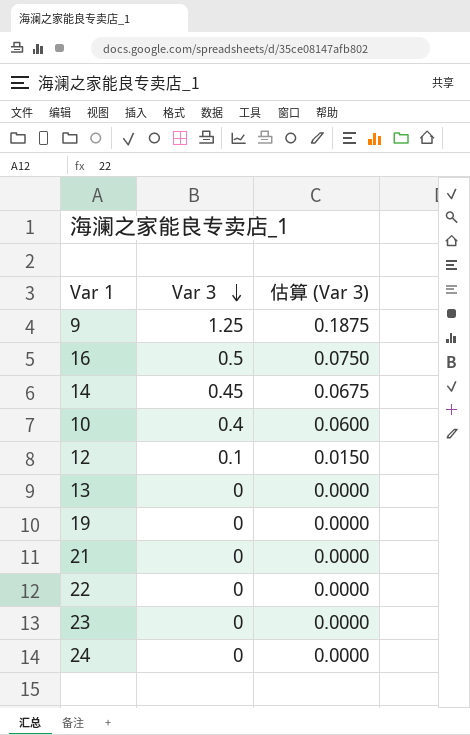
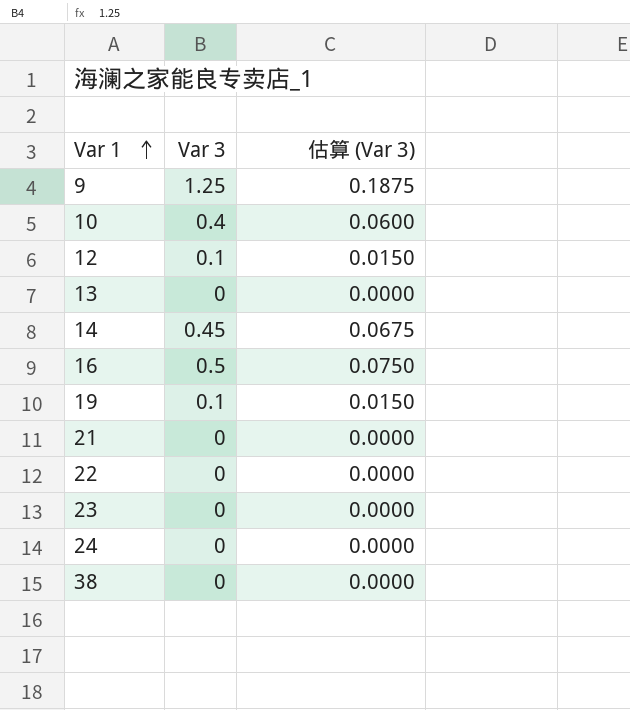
row order: Var 3 descending -> Var 1 ascending
19 | Var 3: 0 -> 0.1
19 | 估算 (Var 3): 0.0000 -> 0.0150
row 38: none -> 0 | 0.0000

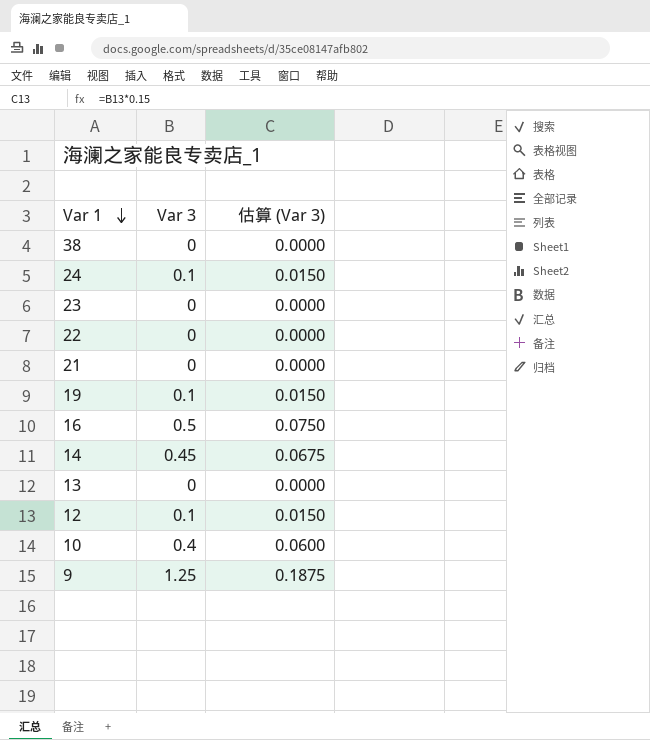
row order: Var 1 ascending -> Var 1 descending
24 | Var 3: 0 -> 0.1
24 | 估算 (Var 3): 0.0000 -> 0.0150

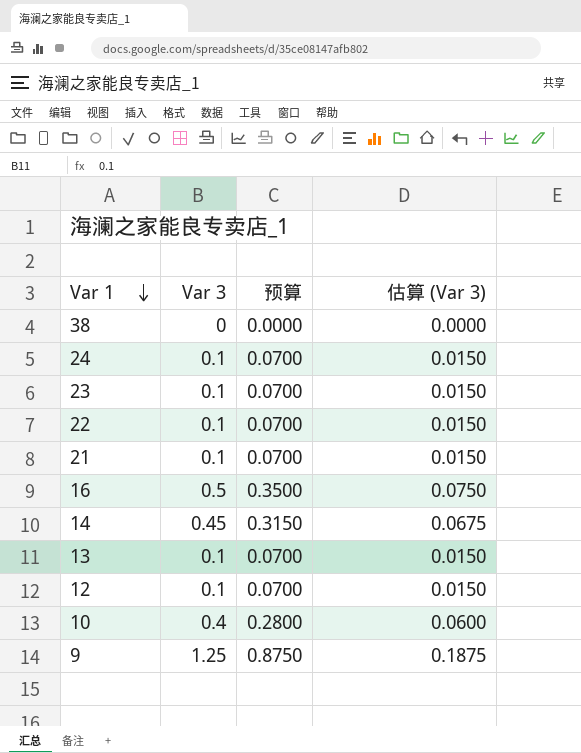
column 预算 | formula: none -> [Var 3] * 0.7
row 19: 0.1 | 0.0150 -> none
23 | Var 3: 0 -> 0.1
23 | 估算 (Var 3): 0.0000 -> 0.0150
22 | Var 3: 0 -> 0.1
22 | 估算 (Var 3): 0.0000 -> 0.0150
21 | Var 3: 0 -> 0.1
21 | 估算 (Var 3): 0.0000 -> 0.0150
13 | Var 3: 0 -> 0.1
13 | 估算 (Var 3): 0.0000 -> 0.0150

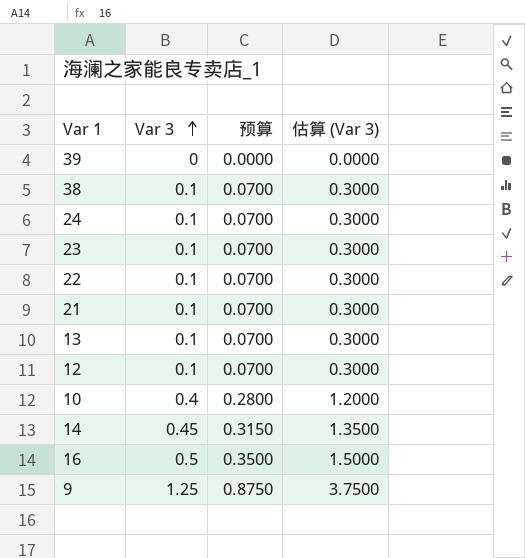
row order: Var 1 descending -> Var 3 ascending
column 估算 (Var 3) | formula: [Var 3] * 0.15 -> [Var 3] * 3
row 39: none -> 0 | 0.0000 | 0.0000
38 | Var 3: 0 -> 0.1
38 | 预算: 0.0000 -> 0.0700

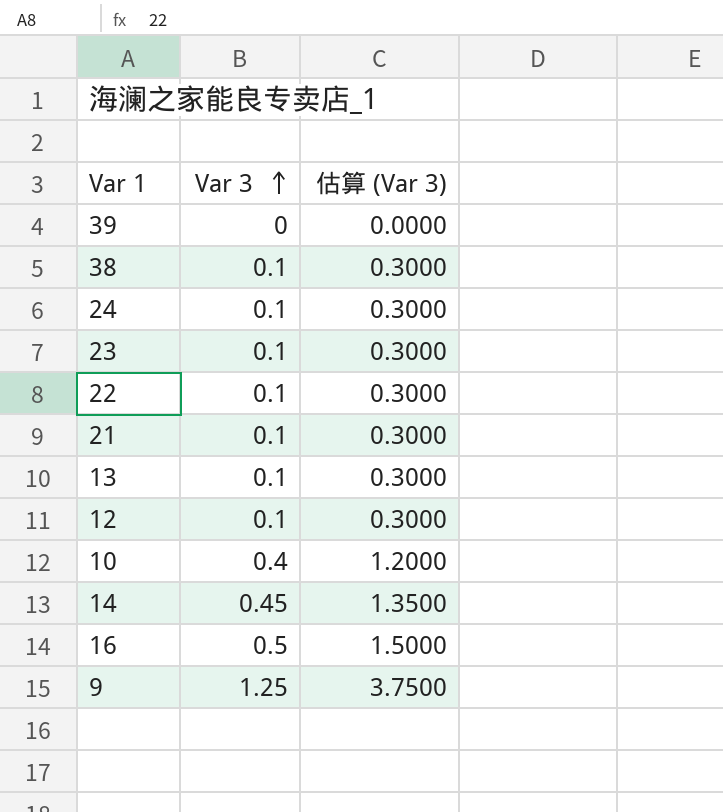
column 预算 | formula: [Var 3] * 0.7 -> none

